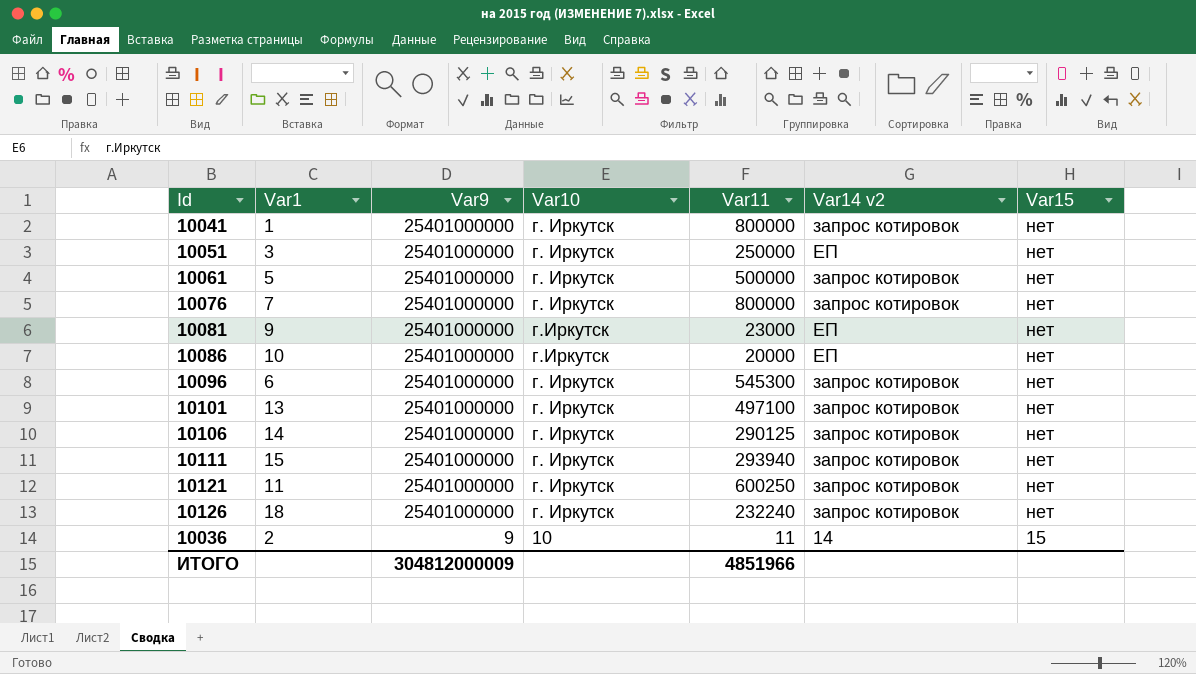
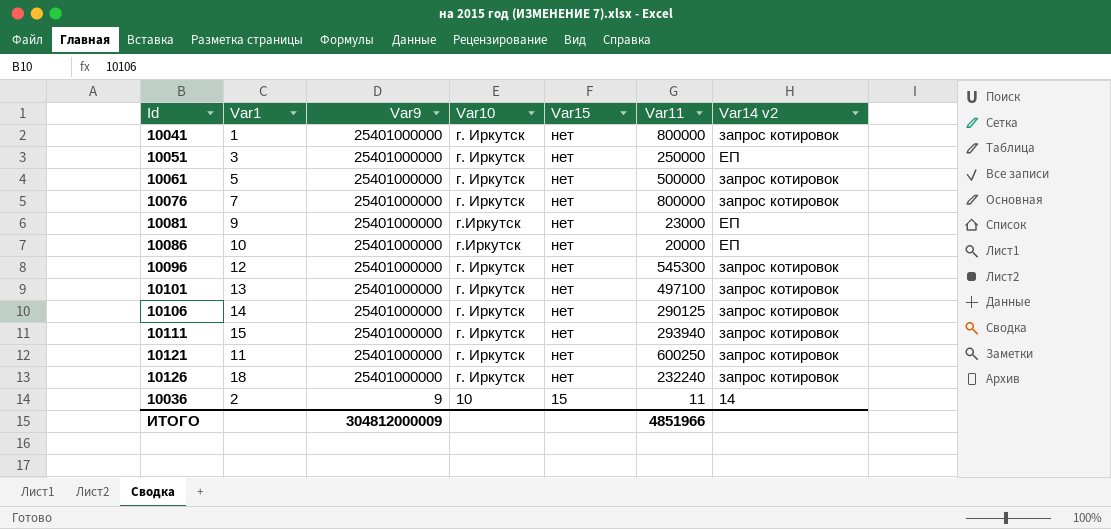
column Var15 | position: 7 -> 5
10096 | Var1: 6 -> 12

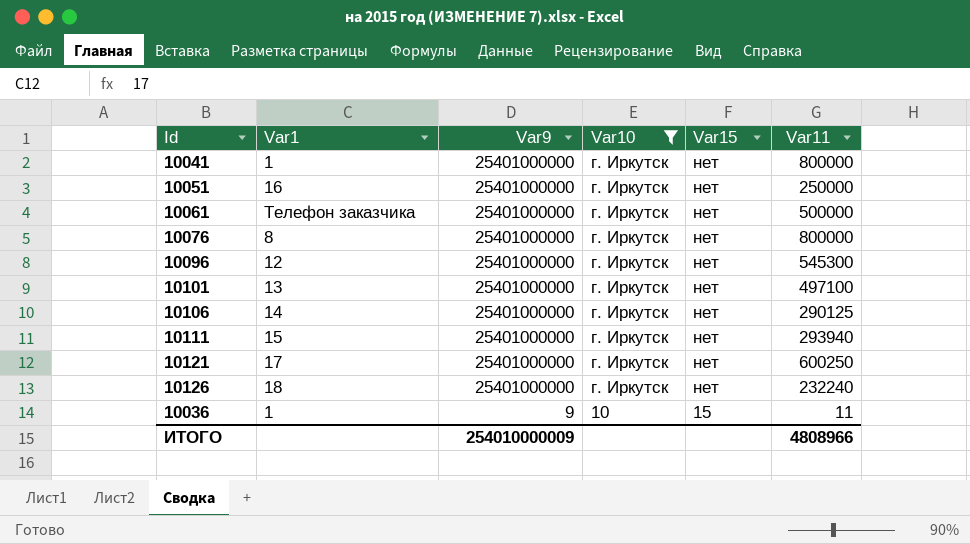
filter: none -> Var10 != г.Иркутск
column Var14 v2 | position: 7 -> none
10051 | Var1: 3 -> 16
10061 | Var1: 5 -> Телефон заказчика
10076 | Var1: 7 -> 8
10121 | Var1: 11 -> 17
10036 | Var1: 2 -> 1
ИТОГО | Var9: 304812000009 -> 254010000009
ИТОГО | Var11: 4851966 -> 4808966

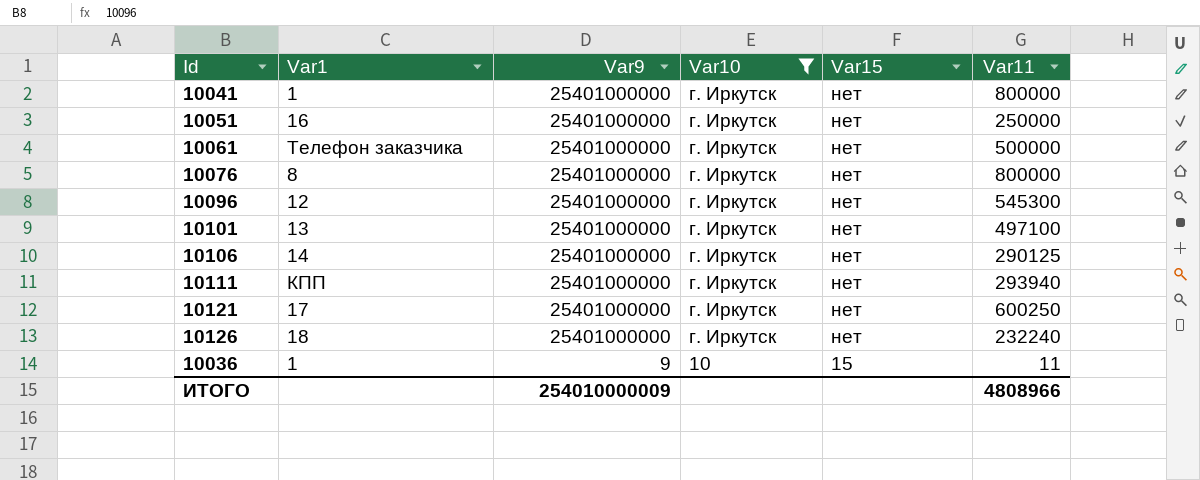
10111 | Var1: 15 -> КПП

